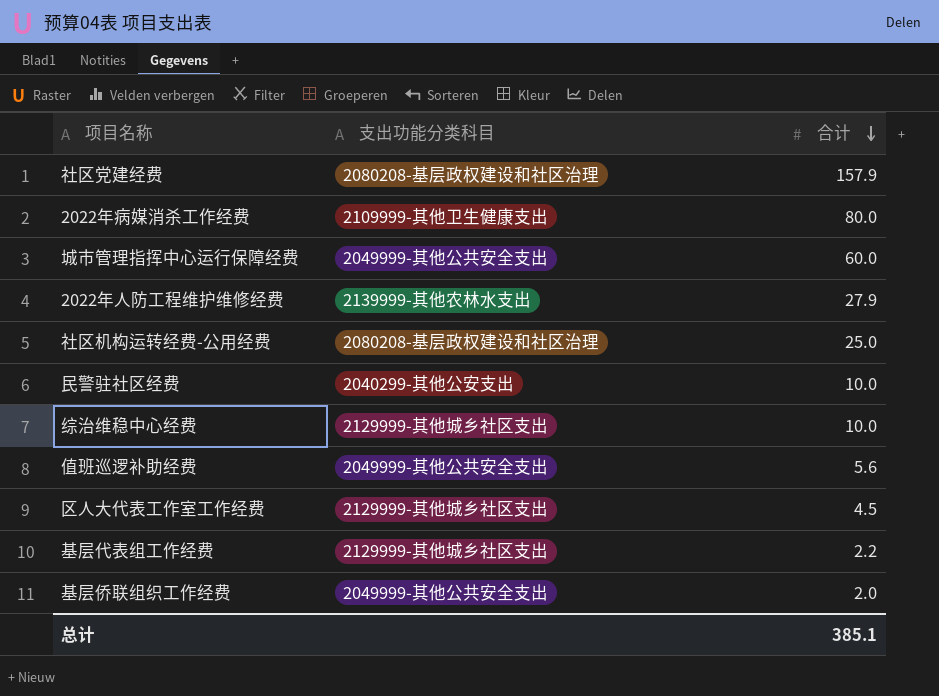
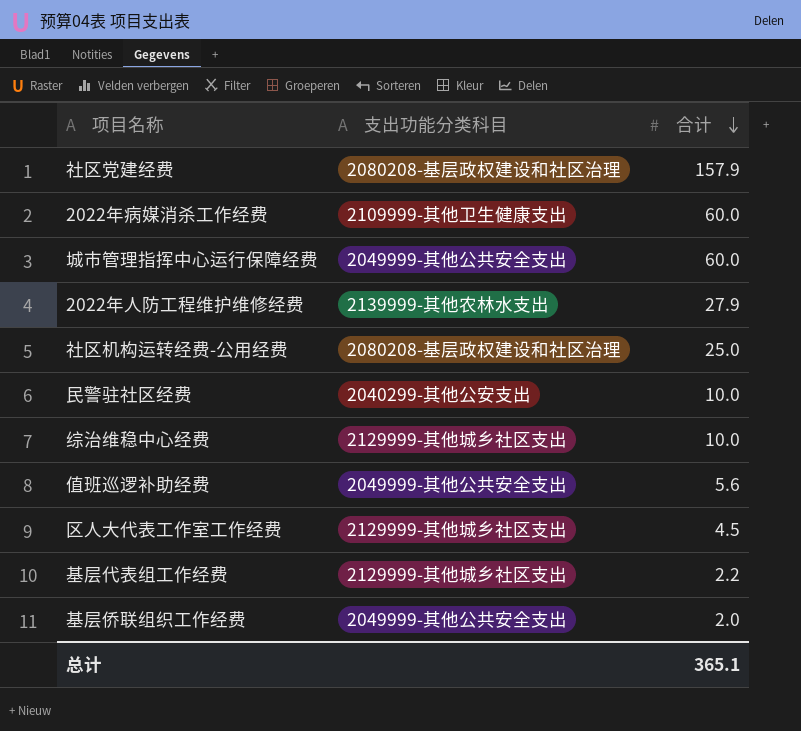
2022年病媒消杀工作经费 | 合计: 80.0 -> 60.0
总计 | 合计: 385.1 -> 365.1

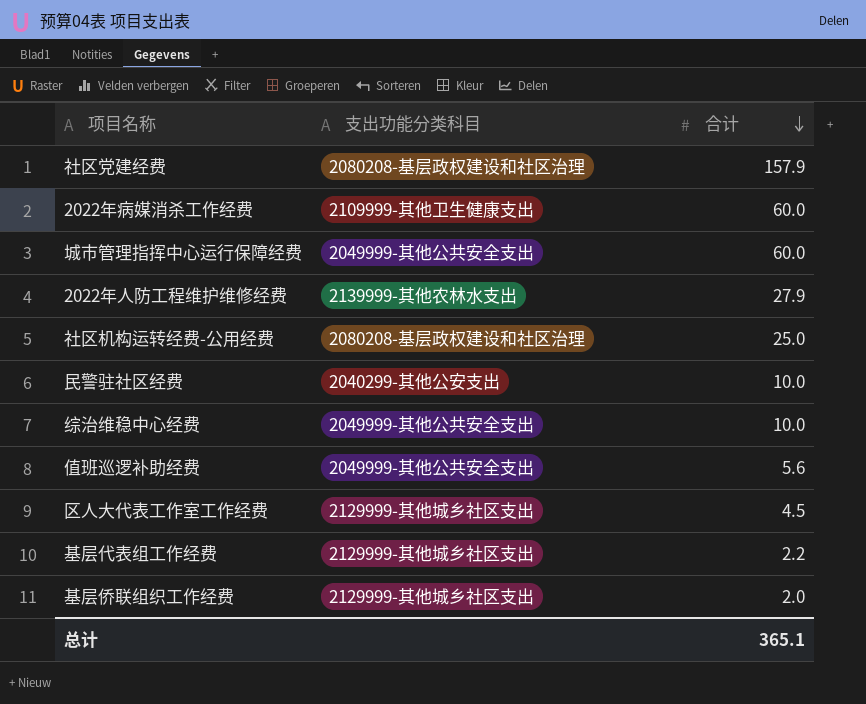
综治维稳中心经费 | 支出功能分类科目: 2129999-其他城乡社区支出 -> 2049999-其他公共安全支出
基层侨联组织工作经费 | 支出功能分类科目: 2049999-其他公共安全支出 -> 2129999-其他城乡社区支出

